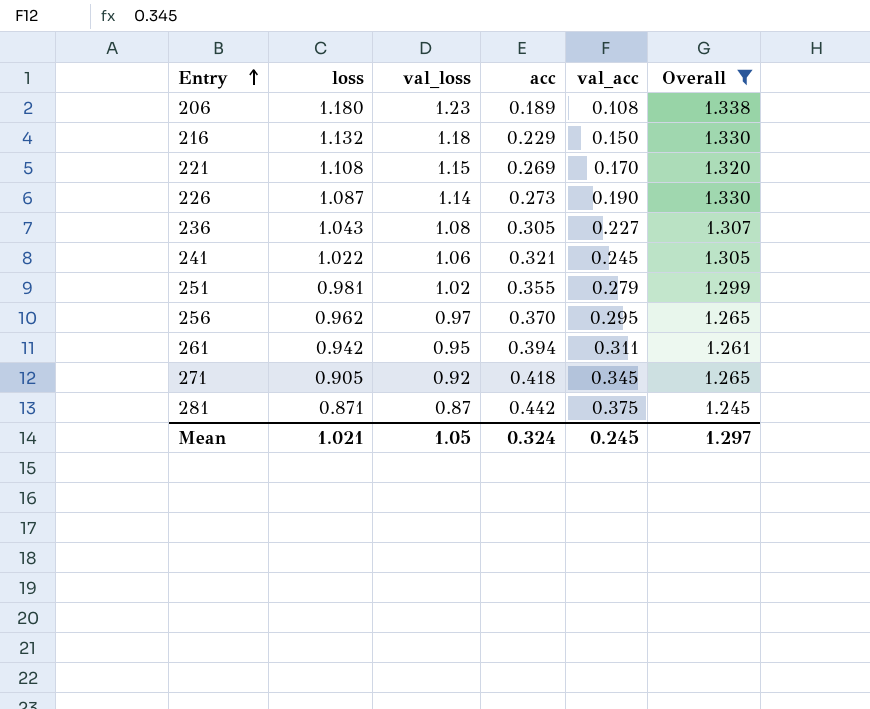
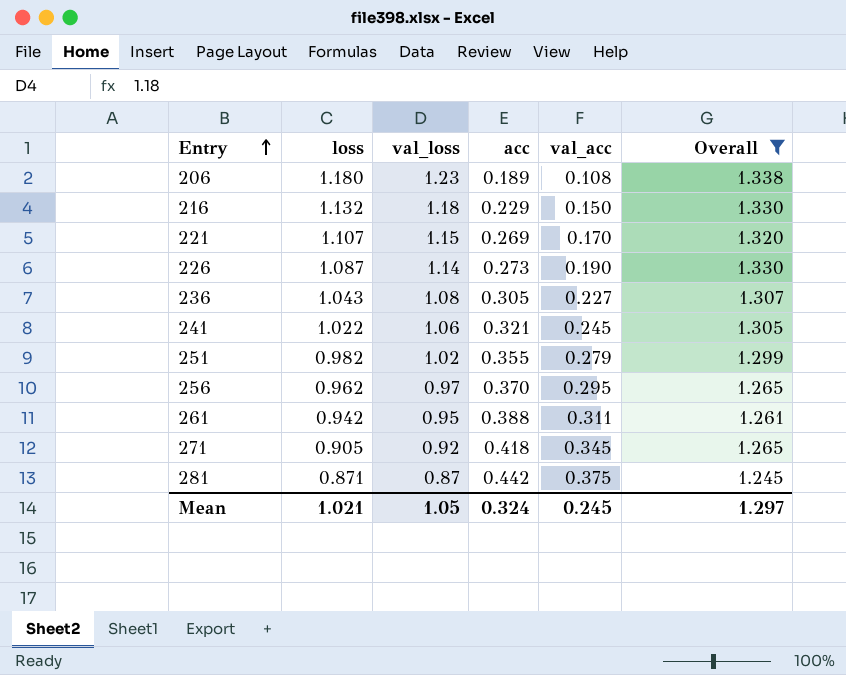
221 | loss: 1.108 -> 1.107
251 | loss: 0.981 -> 0.982
261 | acc: 0.394 -> 0.388

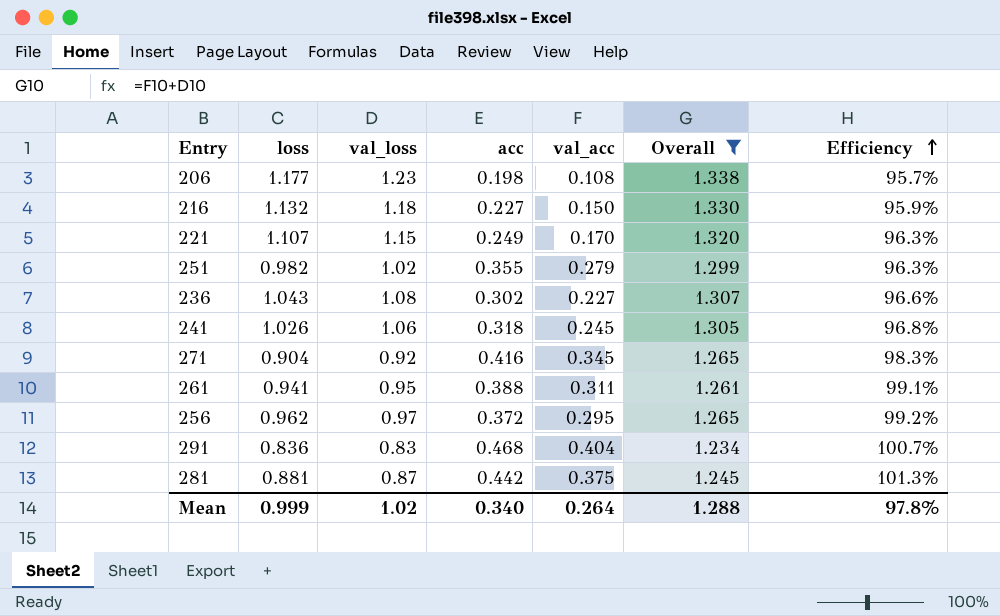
row order: Entry ascending -> Efficiency ascending
column Efficiency | formula: none -> [loss] / [val_loss]
row 226: 1.087 | 1.14 | 0.273 | 0.190 | 1.330 -> none
206 | loss: 1.180 -> 1.177
206 | acc: 0.189 -> 0.198
216 | acc: 0.229 -> 0.227
221 | acc: 0.269 -> 0.249
236 | acc: 0.305 -> 0.302
241 | loss: 1.022 -> 1.026
241 | acc: 0.321 -> 0.318
271 | loss: 0.905 -> 0.904
271 | acc: 0.418 -> 0.416
261 | loss: 0.942 -> 0.941
256 | acc: 0.370 -> 0.372
row 291: none -> 0.836 | 0.83 | 0.468 | 0.404 | 1.234 | 100.7%
281 | loss: 0.871 -> 0.881
Mean | loss: 1.021 -> 0.999
Mean | val_loss: 1.05 -> 1.02
Mean | acc: 0.324 -> 0.340
Mean | val_acc: 0.245 -> 0.264
Mean | Overall: 1.297 -> 1.288

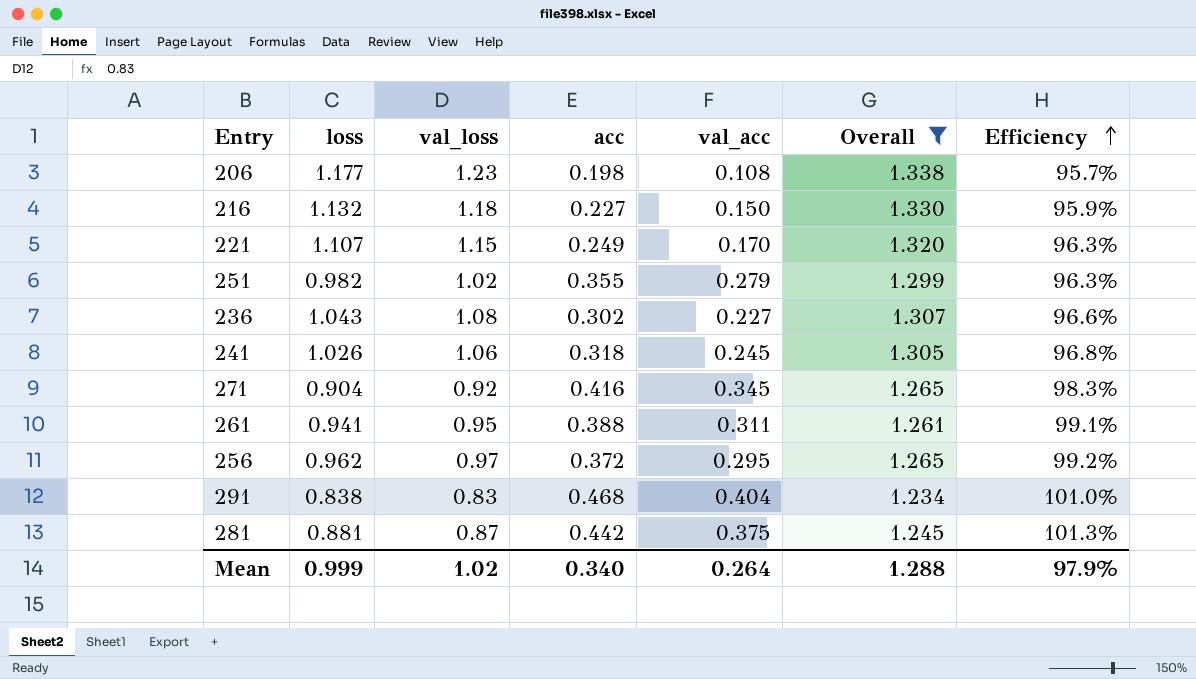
291 | loss: 0.836 -> 0.838
291 | Efficiency: 100.7% -> 101.0%
Mean | Efficiency: 97.8% -> 97.9%

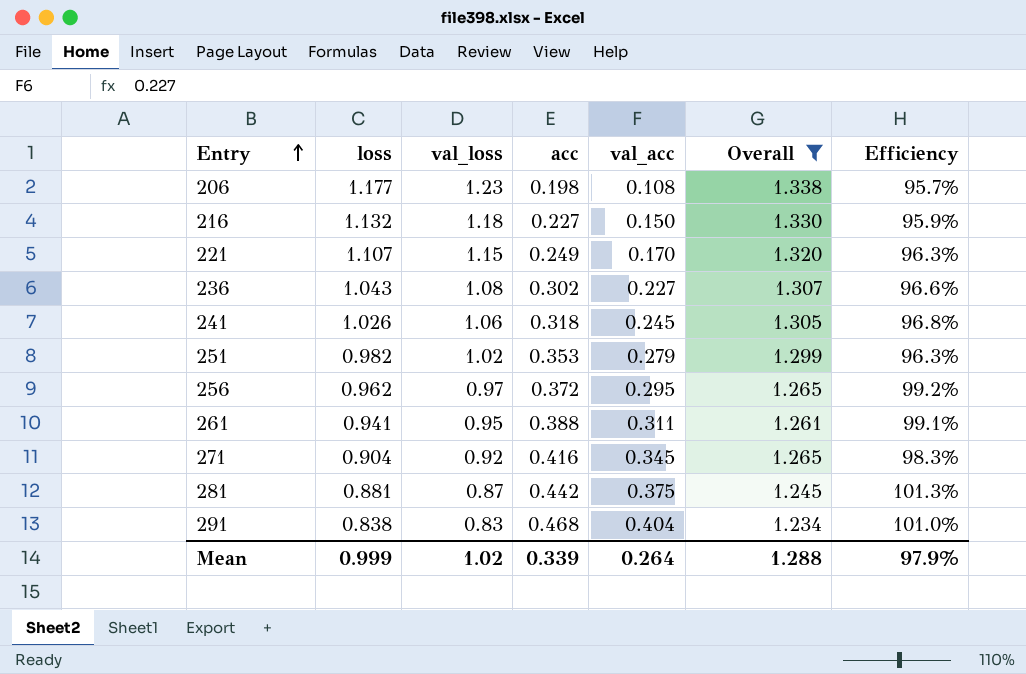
row order: Efficiency ascending -> Entry ascending
251 | acc: 0.355 -> 0.353
Mean | acc: 0.340 -> 0.339

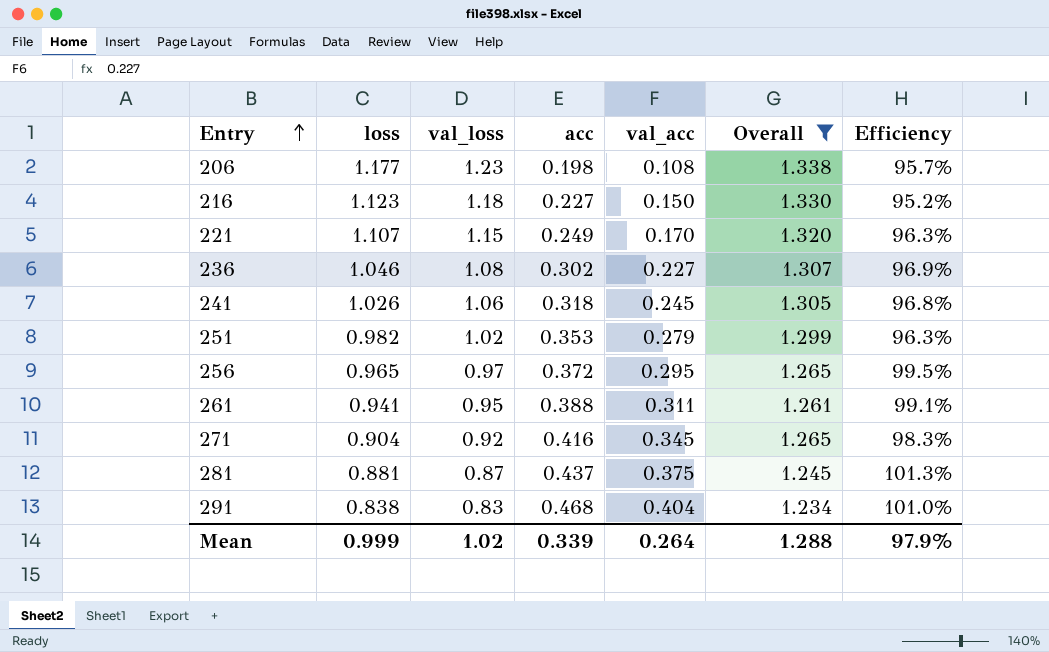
216 | loss: 1.132 -> 1.123
216 | Efficiency: 95.9% -> 95.2%
236 | loss: 1.043 -> 1.046
236 | Efficiency: 96.6% -> 96.9%
256 | loss: 0.962 -> 0.965
256 | Efficiency: 99.2% -> 99.5%
281 | acc: 0.442 -> 0.437

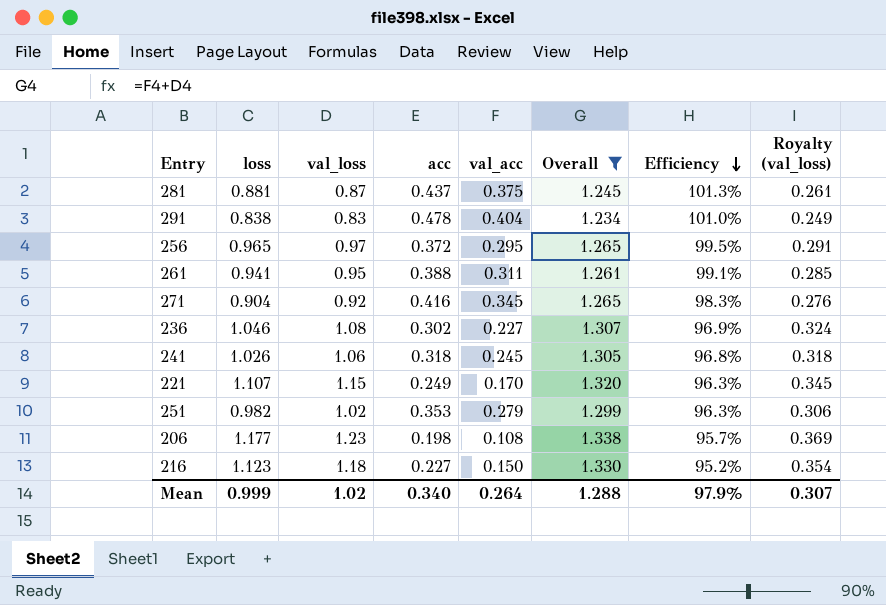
row order: Entry ascending -> Efficiency descending
column Royalty (val_loss) | formula: none -> [val_loss] * 0.3
291 | acc: 0.468 -> 0.478
Mean | acc: 0.339 -> 0.340

